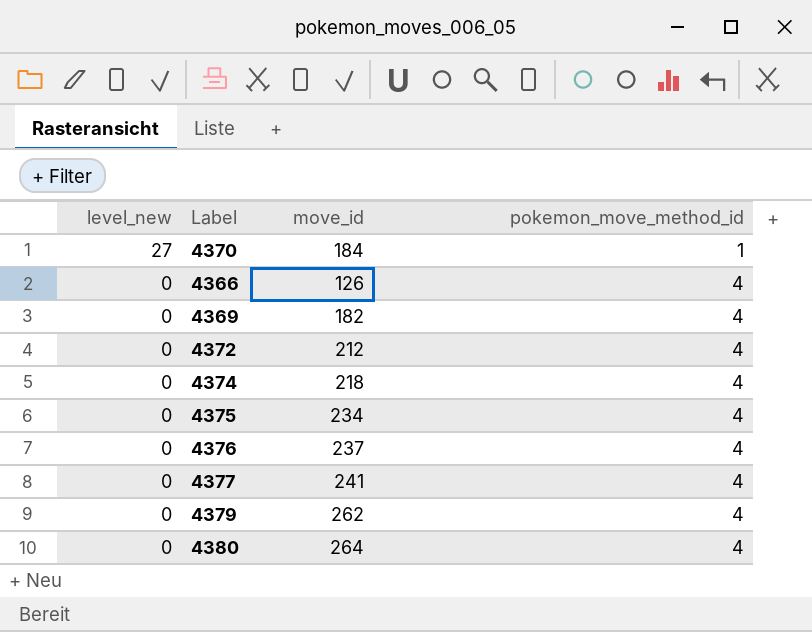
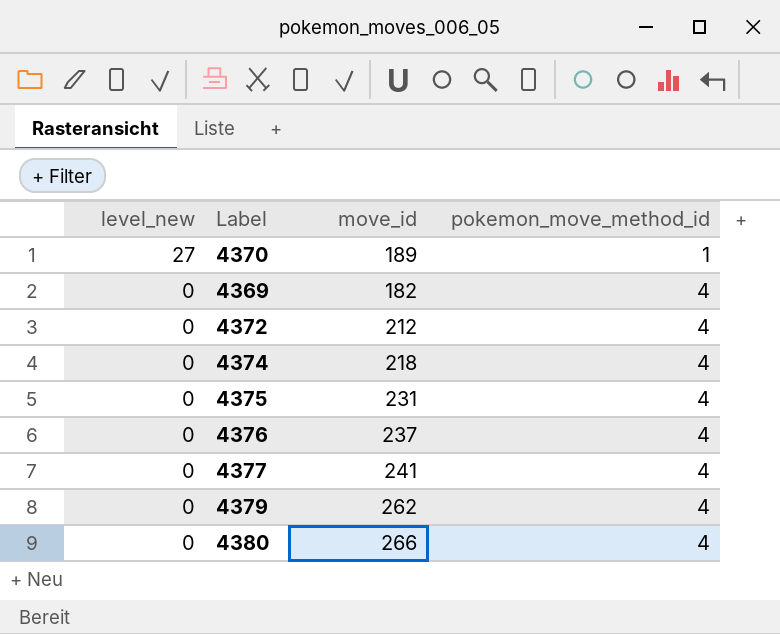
row 4366: 0 | 126 | 4 -> none
4370 | move_id: 184 -> 189
4375 | move_id: 234 -> 231
4380 | move_id: 264 -> 266

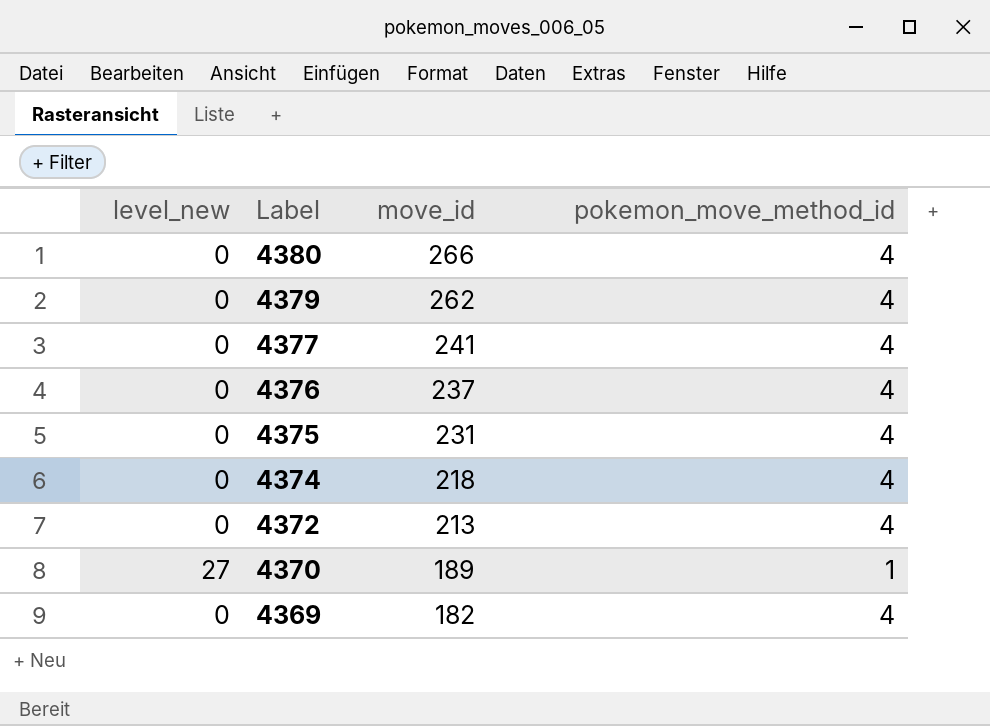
row order: level_new descending -> Label descending
4372 | move_id: 212 -> 213

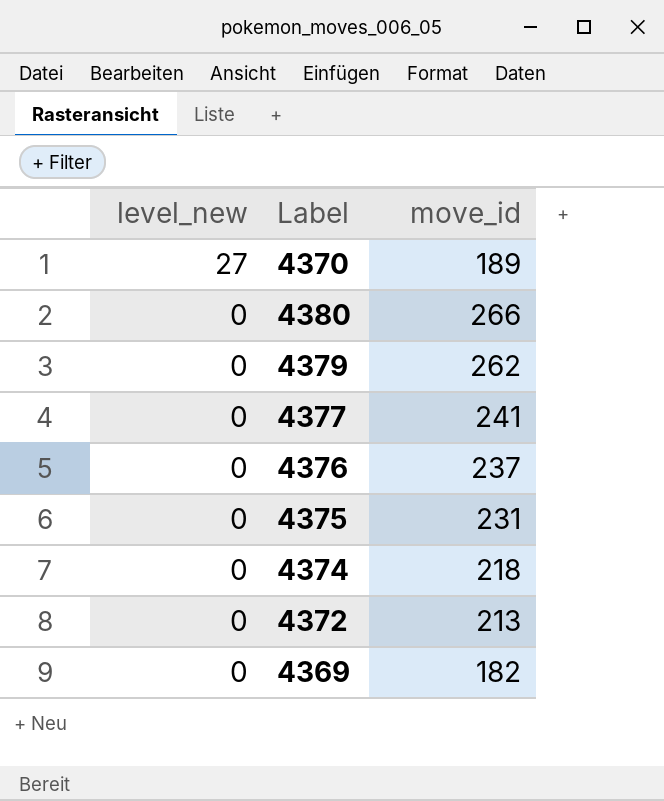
row order: Label descending -> level_new descending
column pokemon_move_method_id | position: 4 -> none

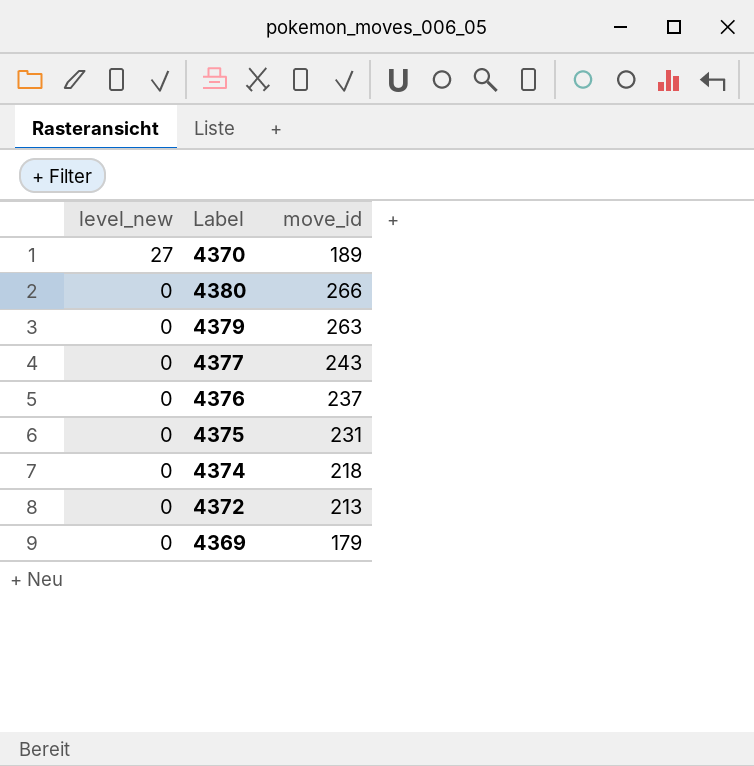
4379 | move_id: 262 -> 263
4377 | move_id: 241 -> 243
4369 | move_id: 182 -> 179

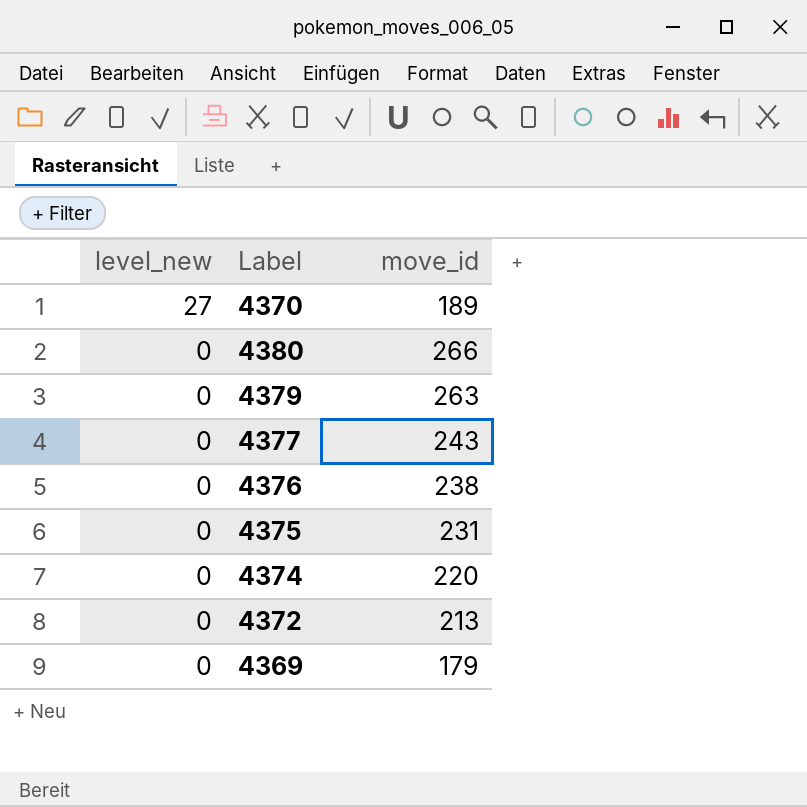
4376 | move_id: 237 -> 238
4374 | move_id: 218 -> 220

